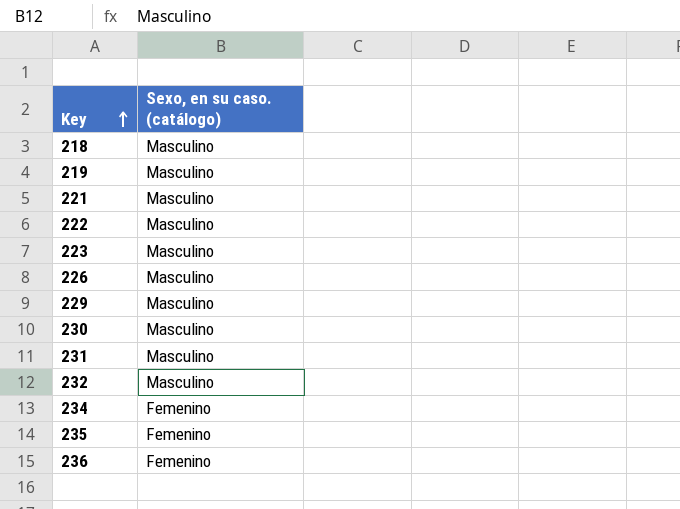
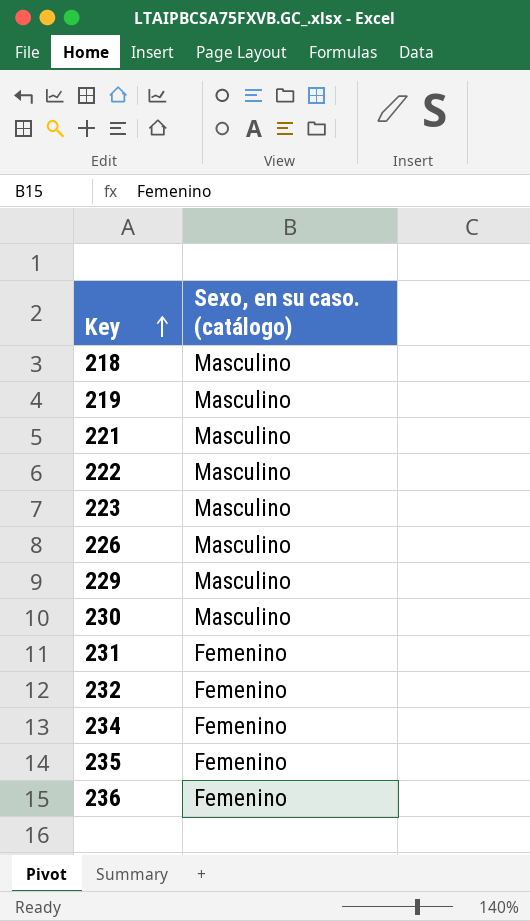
231 | Sexo, en su caso. (catálogo): Masculino -> Femenino
232 | Sexo, en su caso. (catálogo): Masculino -> Femenino

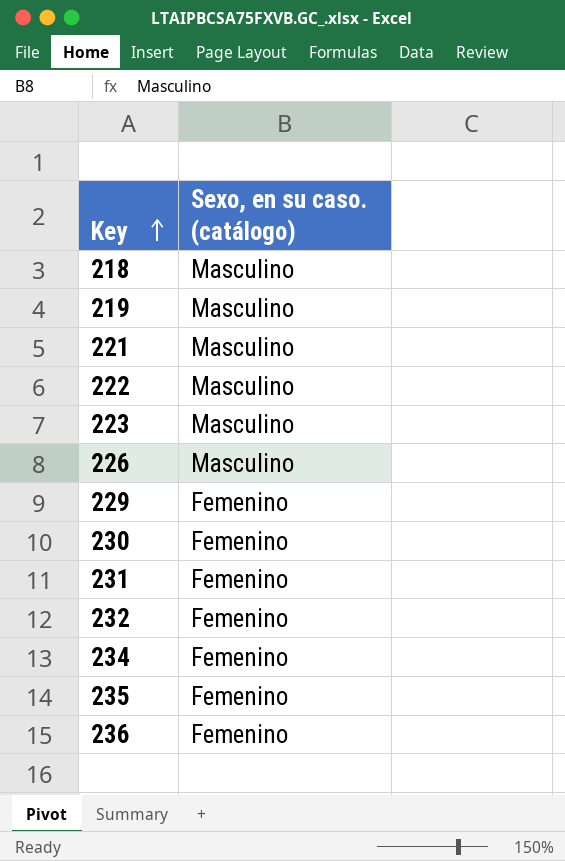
229 | Sexo, en su caso. (catálogo): Masculino -> Femenino
230 | Sexo, en su caso. (catálogo): Masculino -> Femenino

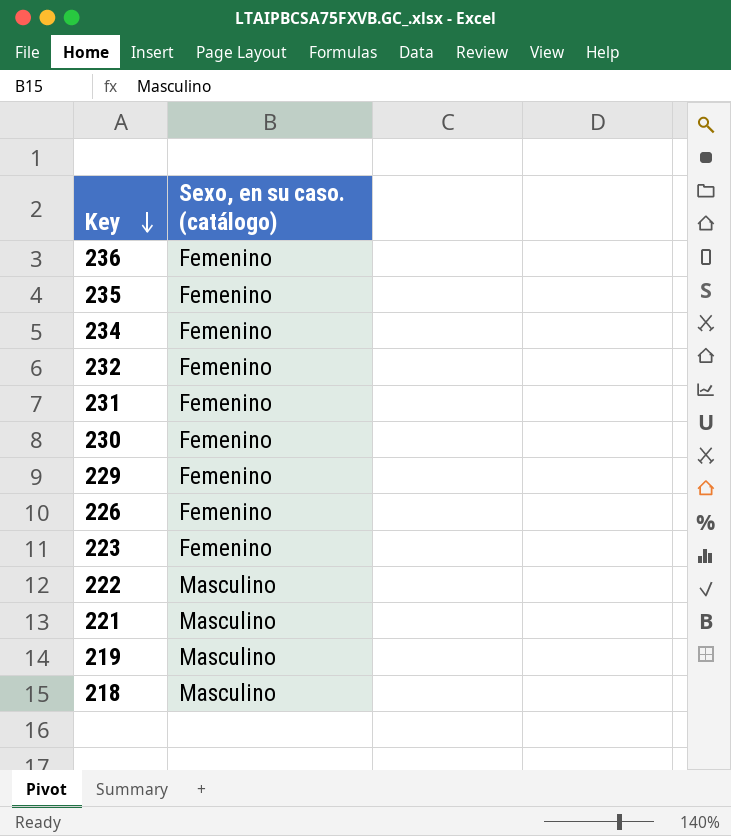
row order: Key ascending -> Key descending
226 | Sexo, en su caso. (catálogo): Masculino -> Femenino
223 | Sexo, en su caso. (catálogo): Masculino -> Femenino

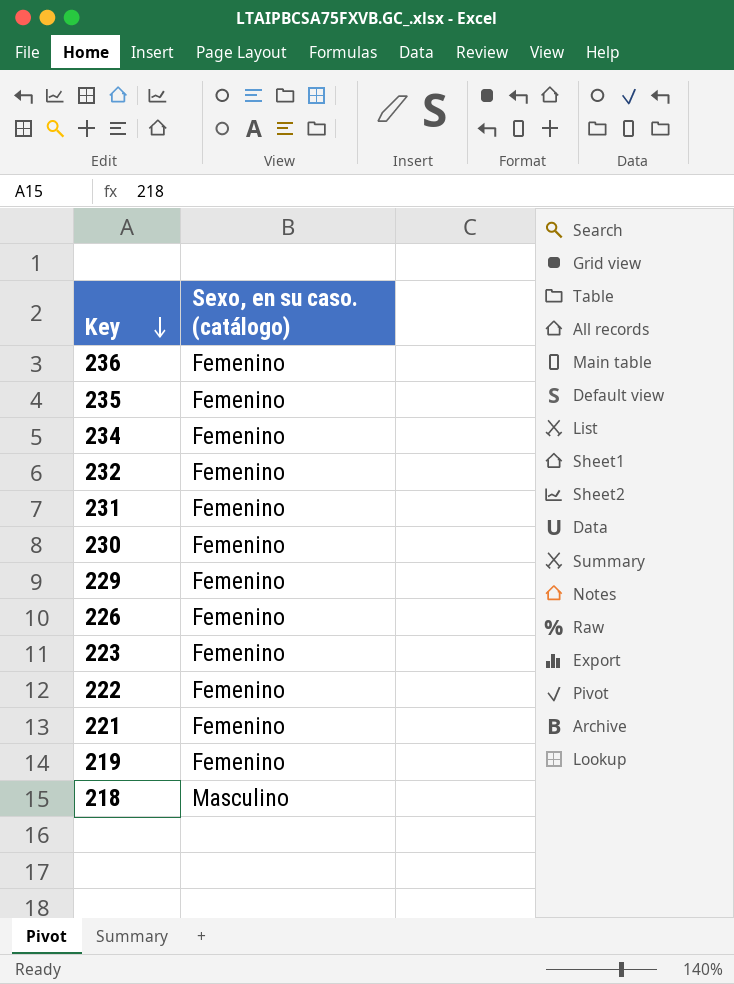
222 | Sexo, en su caso. (catálogo): Masculino -> Femenino
221 | Sexo, en su caso. (catálogo): Masculino -> Femenino
219 | Sexo, en su caso. (catálogo): Masculino -> Femenino

